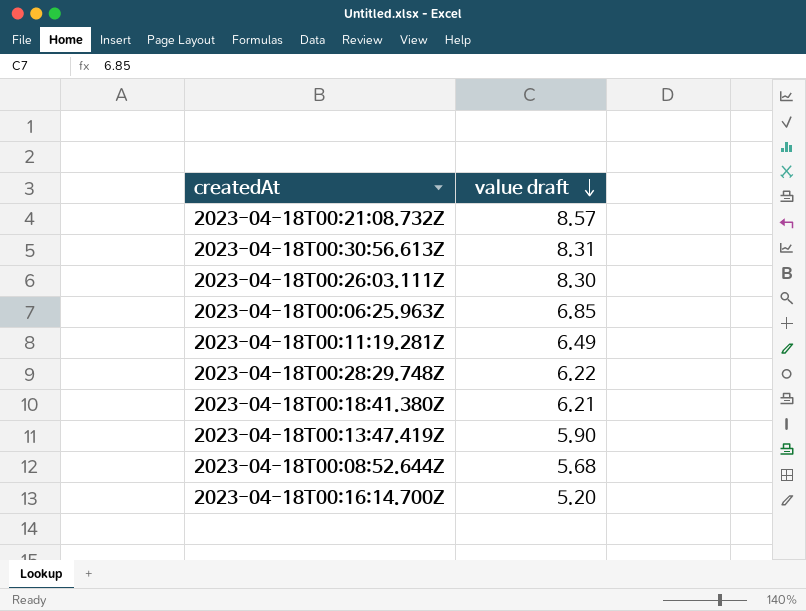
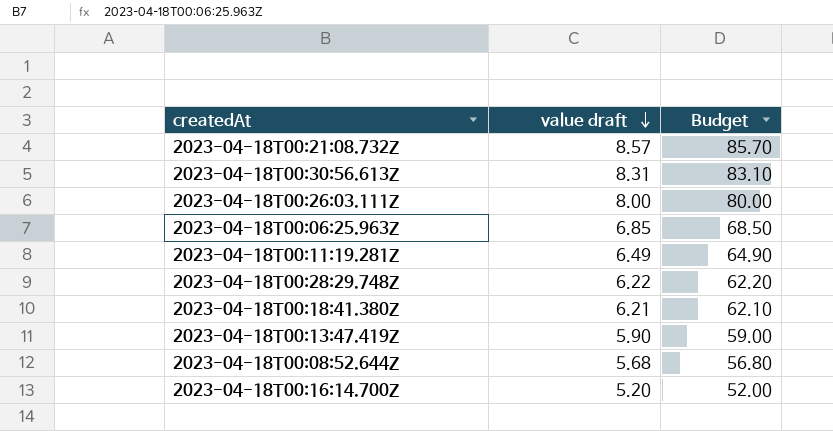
column Budget | formula: none -> [value draft] * 10
2023-04-18T00:26:03.111Z | value draft: 8.30 -> 8.00

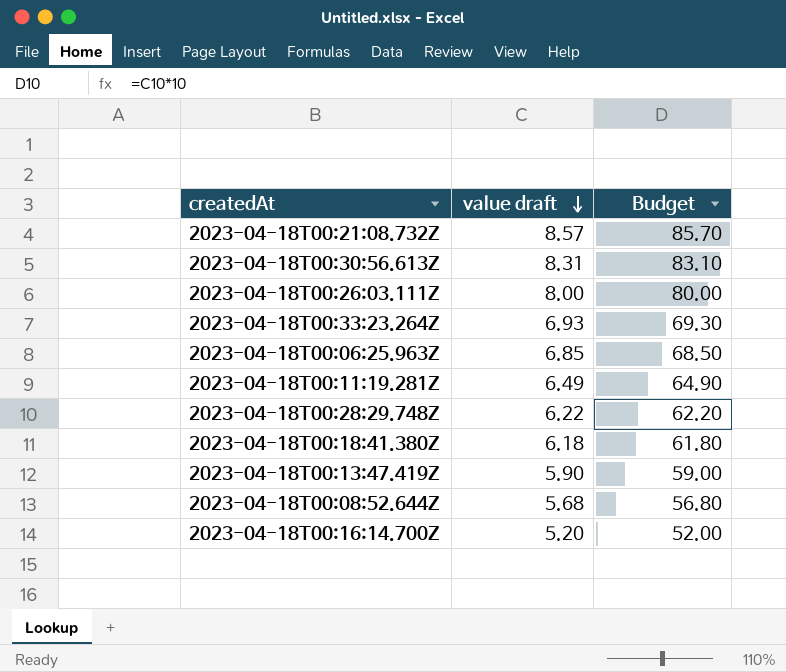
row 2023-04-18T00:33:23.264Z: none -> 6.93 | 69.30
2023-04-18T00:18:41.380Z | value draft: 6.21 -> 6.18
2023-04-18T00:18:41.380Z | Budget: 62.10 -> 61.80

